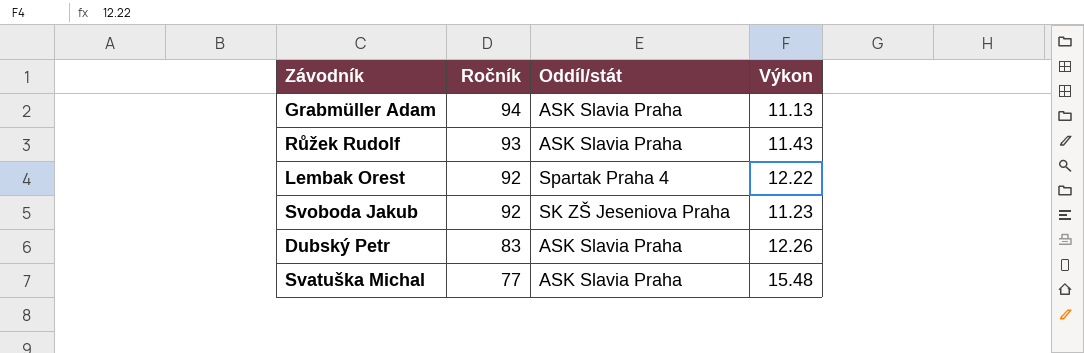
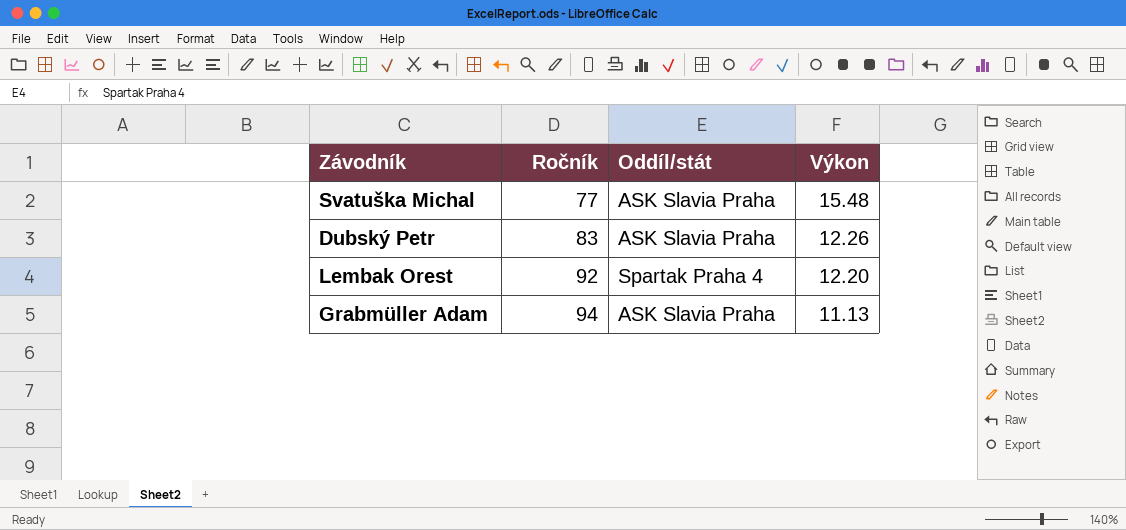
row order: Ročník descending -> Ročník ascending
row Růžek Rudolf: 93 | ASK Slavia Praha | 11.43 -> none
row Svoboda Jakub: 92 | SK ZŠ Jeseniova Praha | 11.23 -> none
Lembak Orest | Výkon: 12.22 -> 12.20

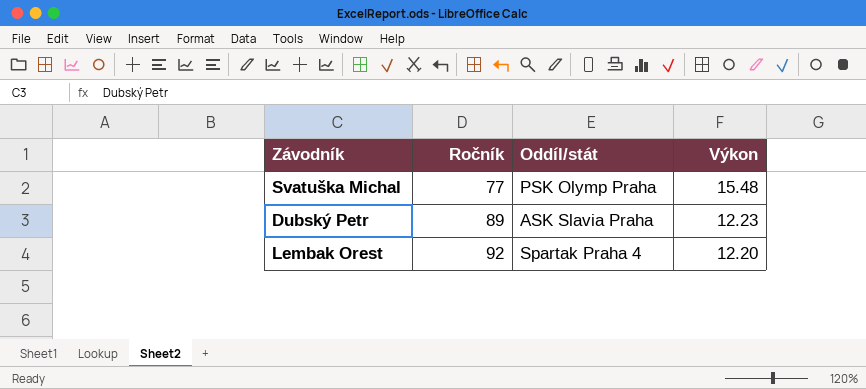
row Grabmüller Adam: 94 | ASK Slavia Praha | 11.13 -> none
Svatuška Michal | Oddíl/stát: ASK Slavia Praha -> PSK Olymp Praha
Dubský Petr | Ročník: 83 -> 89
Dubský Petr | Výkon: 12.26 -> 12.23

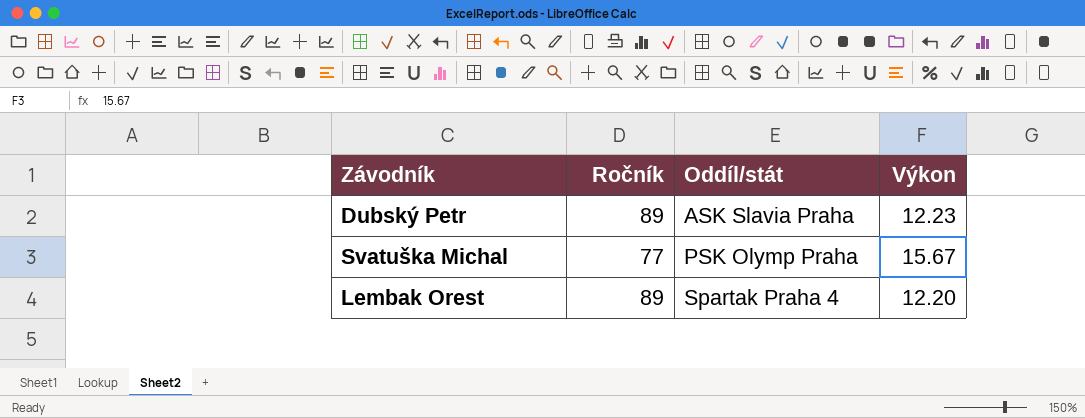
row order: Ročník ascending -> Oddíl/stát ascending
Svatuška Michal | Výkon: 15.48 -> 15.67
Lembak Orest | Ročník: 92 -> 89

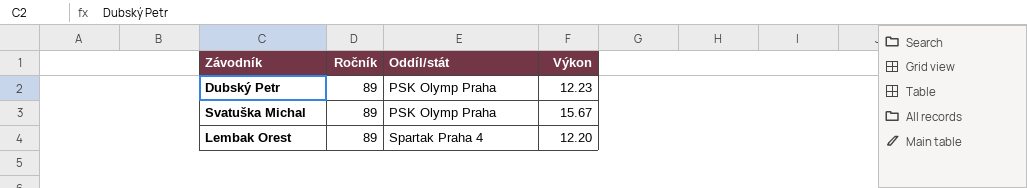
Dubský Petr | Oddíl/stát: ASK Slavia Praha -> PSK Olymp Praha
Svatuška Michal | Ročník: 77 -> 89

